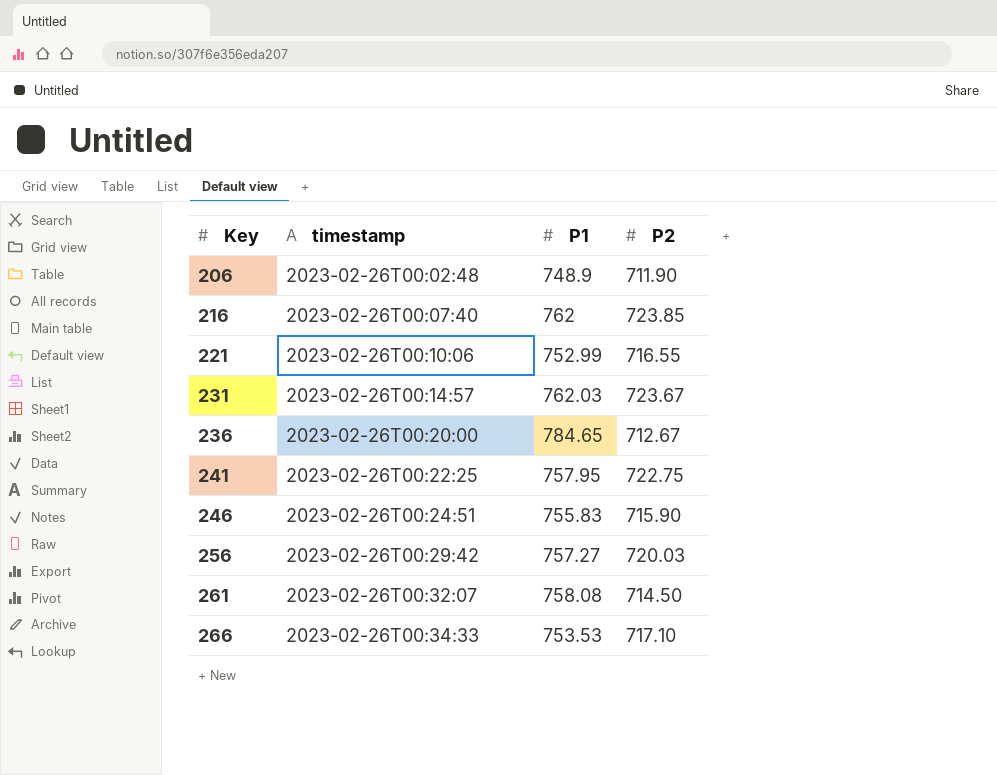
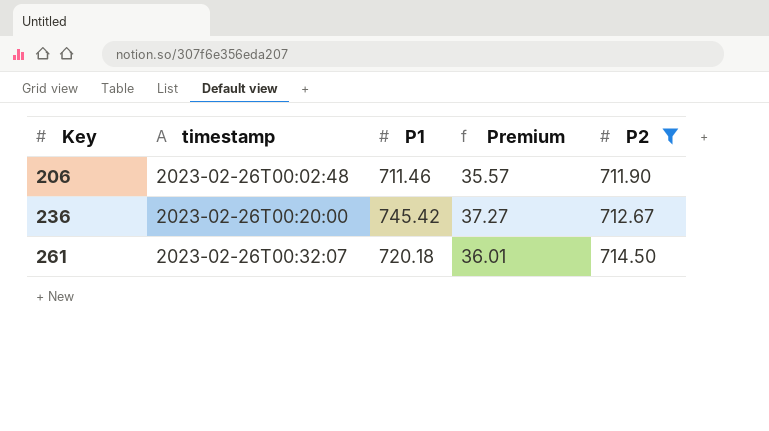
filter: none -> P2 <= 714.50
column Premium | formula: none -> [P1] * 0.05
206 | P1: 748.9 -> 711.46
236 | P1: 784.65 -> 745.42
261 | P1: 758.08 -> 720.18

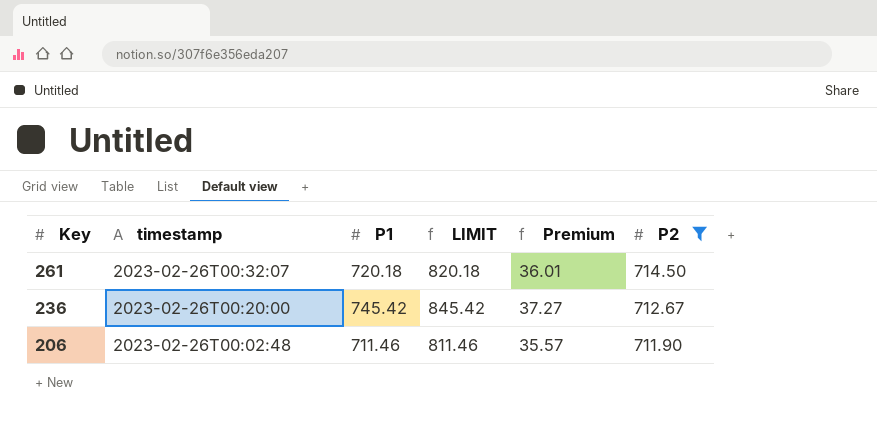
row order: Key ascending -> Key descending
column LIMIT | formula: none -> [P1] + 100

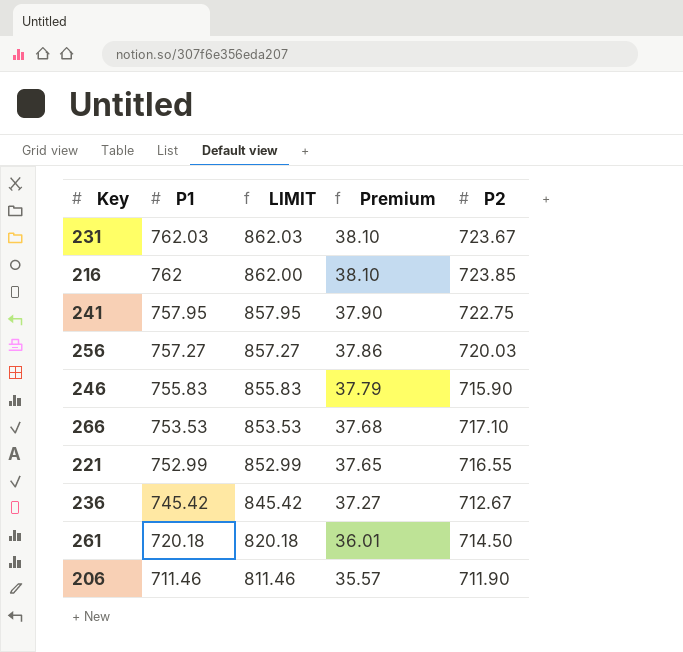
filter: P2 <= 714.50 -> none
row order: Key descending -> P1 descending
column timestamp | position: 2 -> none

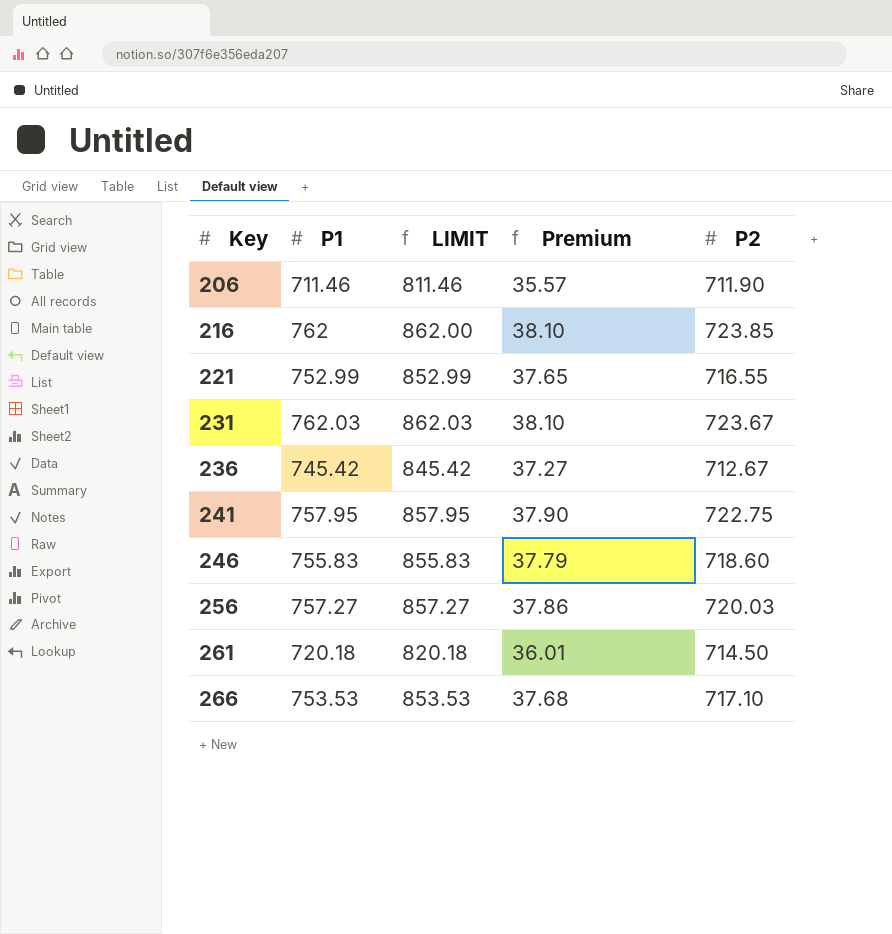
row order: P1 descending -> Key ascending
246 | P2: 715.90 -> 718.60

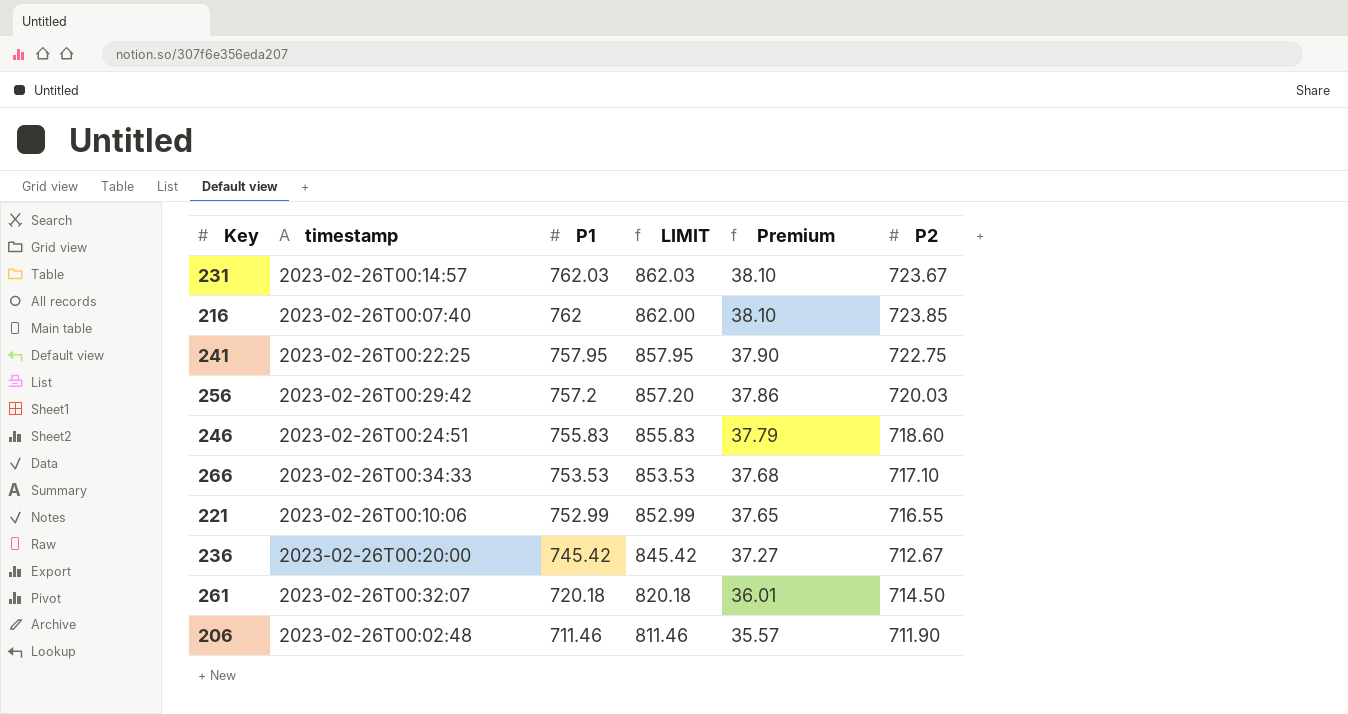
row order: Key ascending -> P1 descending
column timestamp | position: none -> 2
256 | P1: 757.27 -> 757.2
256 | LIMIT: 857.27 -> 857.20

